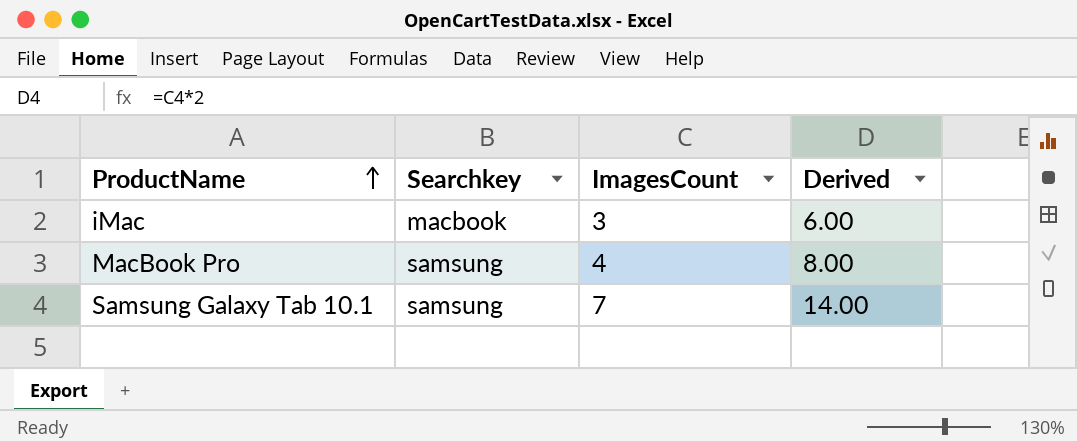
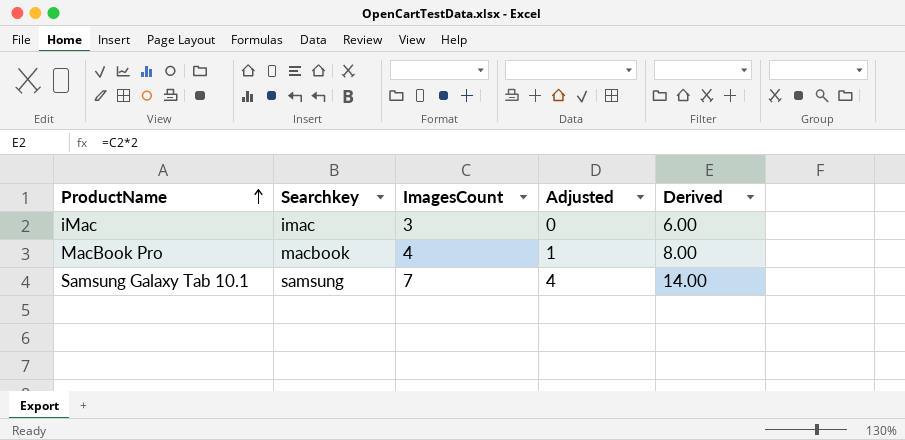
column Adjusted | formula: none -> [ImagesCount] - 3
iMac | Searchkey: macbook -> imac
MacBook Pro | Searchkey: samsung -> macbook

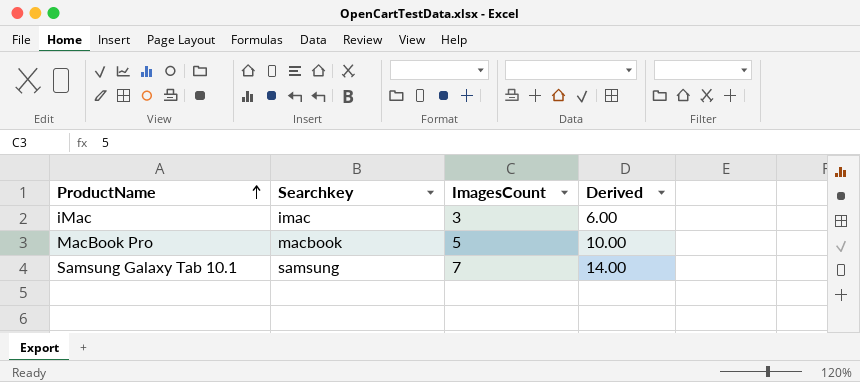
column Adjusted | formula: [ImagesCount] - 3 -> none
MacBook Pro | ImagesCount: 4 -> 5
MacBook Pro | Derived: 8.00 -> 10.00

